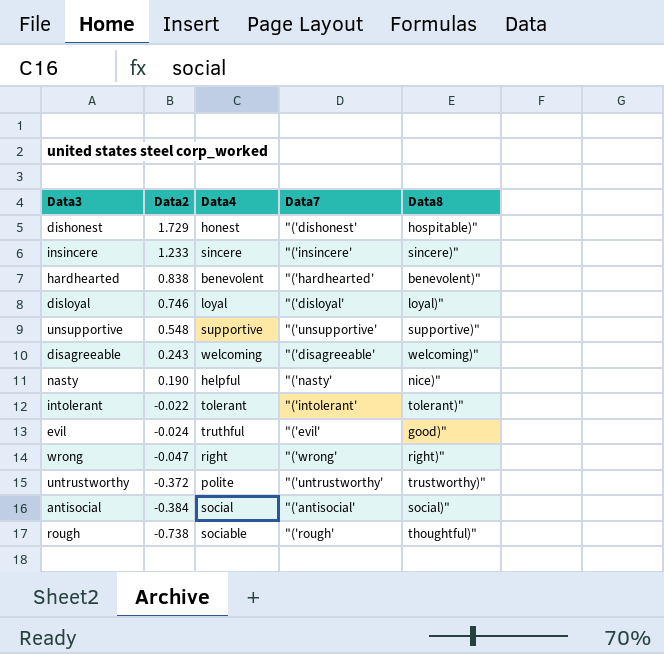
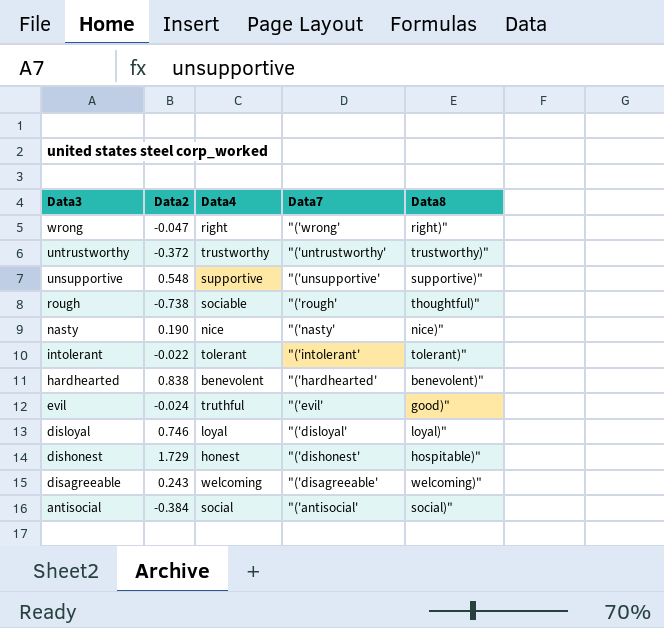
row order: Data2 descending -> Data3 descending
row insincere: 1.233 | sincere | "('insincere' | sincere)" -> none
untrustworthy | Data4: polite -> trustworthy
nasty | Data4: helpful -> nice

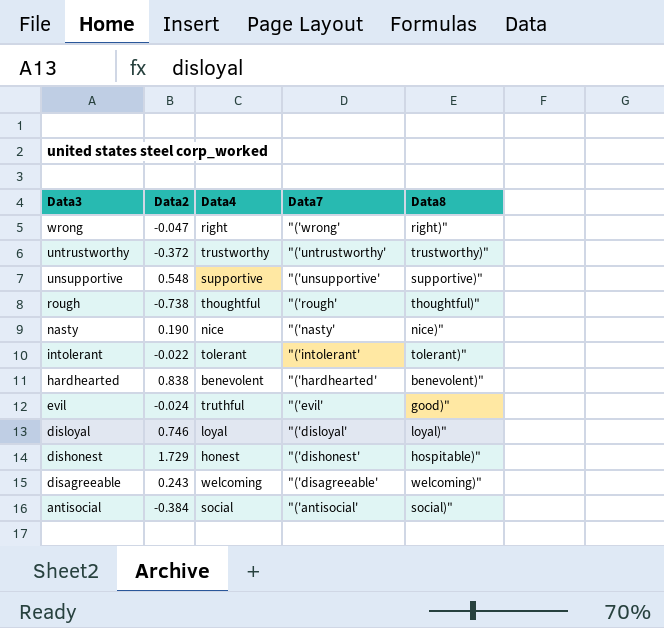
rough | Data4: sociable -> thoughtful

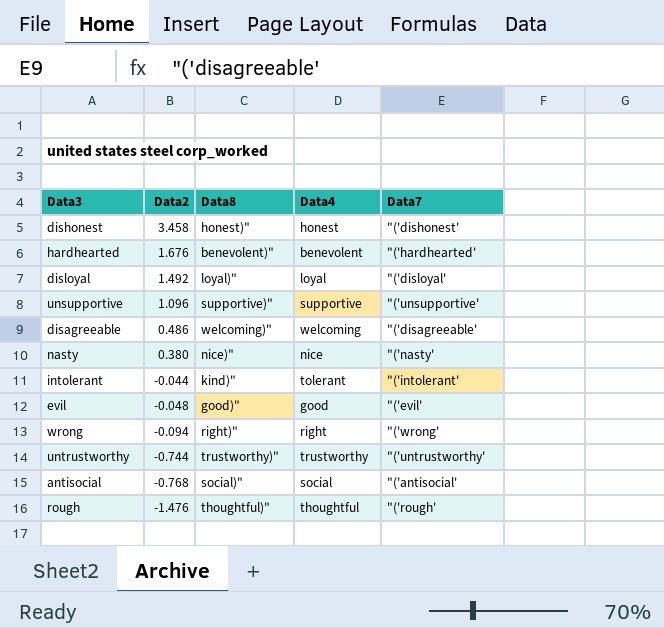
row order: Data3 descending -> Data2 descending
column Data8 | position: 5 -> 3
dishonest | Data2: 1.729 -> 3.458
dishonest | Data8: hospitable)" -> honest)"
hardhearted | Data2: 0.838 -> 1.676
disloyal | Data2: 0.746 -> 1.492
unsupportive | Data2: 0.548 -> 1.096
disagreeable | Data2: 0.243 -> 0.486
nasty | Data2: 0.190 -> 0.380
intolerant | Data2: -0.022 -> -0.044
intolerant | Data8: tolerant)" -> kind)"
evil | Data2: -0.024 -> -0.048
evil | Data4: truthful -> good
wrong | Data2: -0.047 -> -0.094
untrustworthy | Data2: -0.372 -> -0.744
antisocial | Data2: -0.384 -> -0.768
rough | Data2: -0.738 -> -1.476

